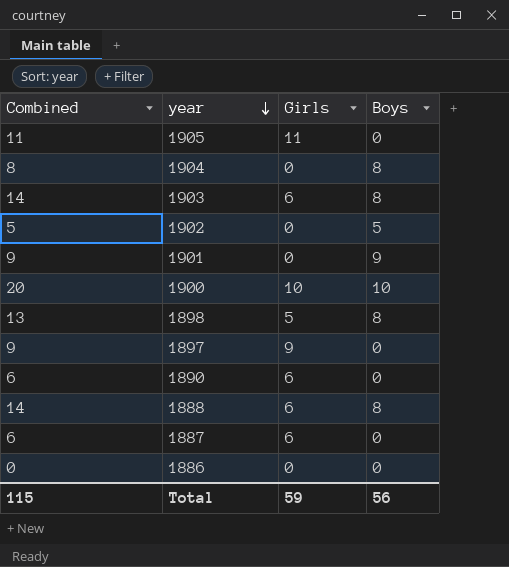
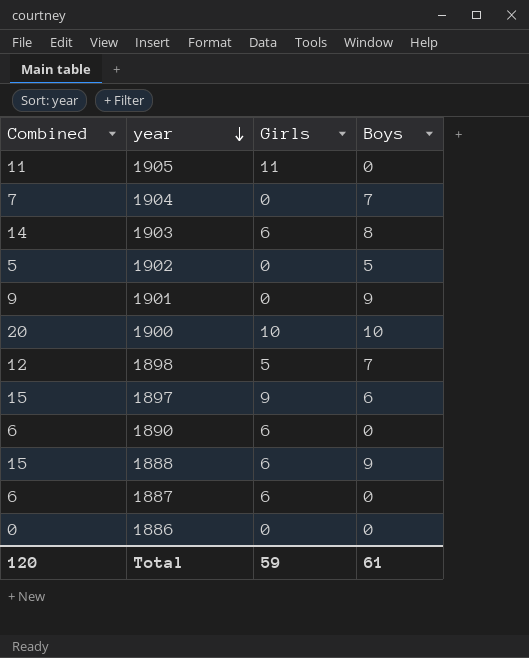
1904 | Combined: 8 -> 7
1904 | Boys: 8 -> 7
1898 | Combined: 13 -> 12
1898 | Boys: 8 -> 7
1897 | Combined: 9 -> 15
1897 | Boys: 0 -> 6
1888 | Combined: 14 -> 15
1888 | Boys: 8 -> 9
Total | Combined: 115 -> 120
Total | Boys: 56 -> 61

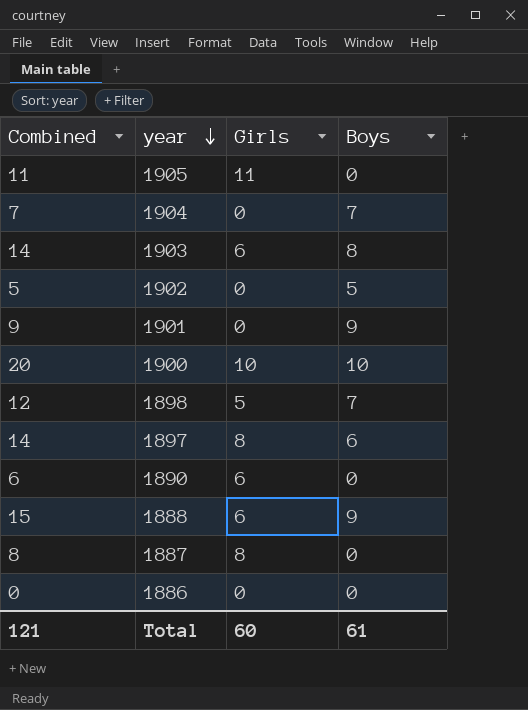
1897 | Combined: 15 -> 14
1897 | Girls: 9 -> 8
1887 | Combined: 6 -> 8
1887 | Girls: 6 -> 8
Total | Combined: 120 -> 121
Total | Girls: 59 -> 60

